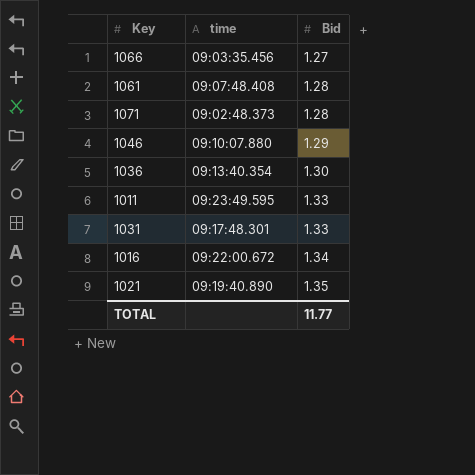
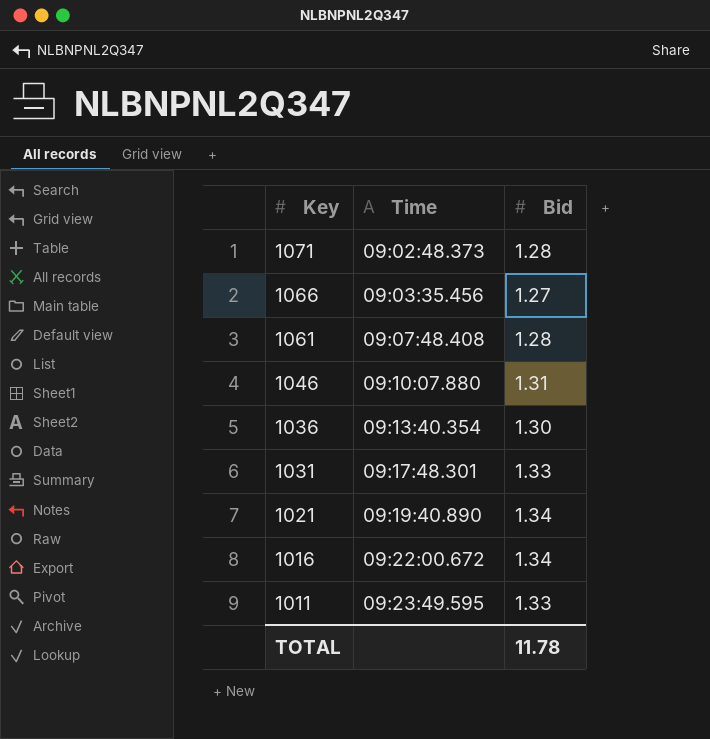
row order: Bid ascending -> Key descending
column name: time -> Time
1046 | Bid: 1.29 -> 1.31
1021 | Bid: 1.35 -> 1.34
TOTAL | Bid: 11.77 -> 11.78

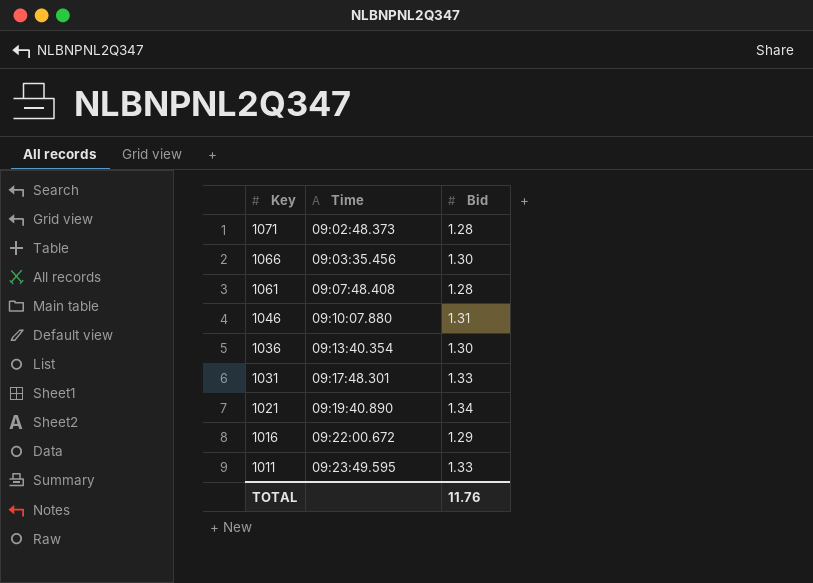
1066 | Bid: 1.27 -> 1.30
1016 | Bid: 1.34 -> 1.29
TOTAL | Bid: 11.78 -> 11.76

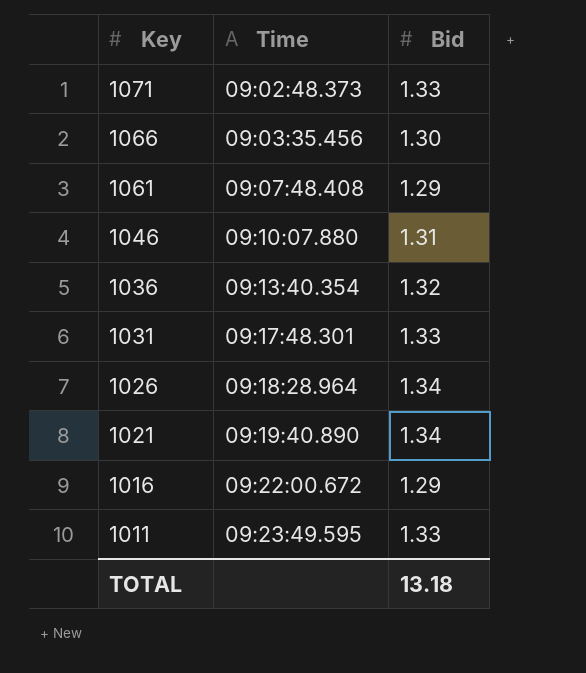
1071 | Bid: 1.28 -> 1.33
1061 | Bid: 1.28 -> 1.29
1036 | Bid: 1.30 -> 1.32
row 1026: none -> 09:18:28.964 | 1.34
TOTAL | Bid: 11.76 -> 13.18

